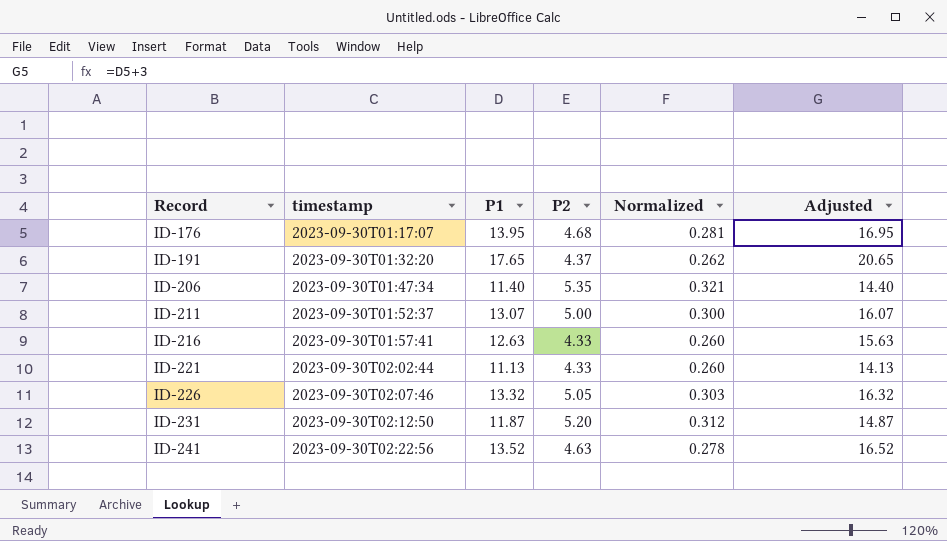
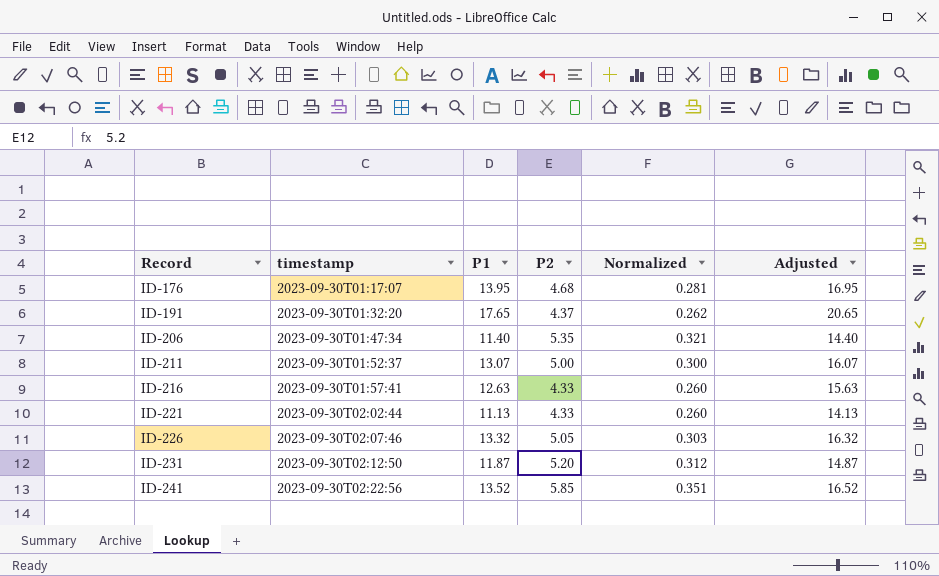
ID-241 | P2: 4.63 -> 5.85
ID-241 | Normalized: 0.278 -> 0.351

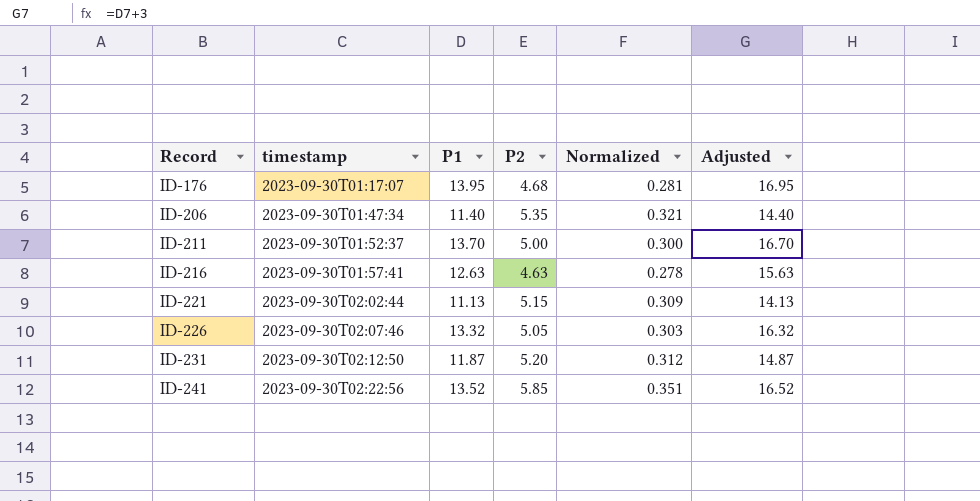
row ID-191: 2023-09-30T01:32:20 | 17.65 | 4.37 | 0.262 | 20.65 -> none
ID-211 | P1: 13.07 -> 13.70
ID-211 | Adjusted: 16.07 -> 16.70
ID-216 | P2: 4.33 -> 4.63
ID-216 | Normalized: 0.260 -> 0.278
ID-221 | P2: 4.33 -> 5.15
ID-221 | Normalized: 0.260 -> 0.309

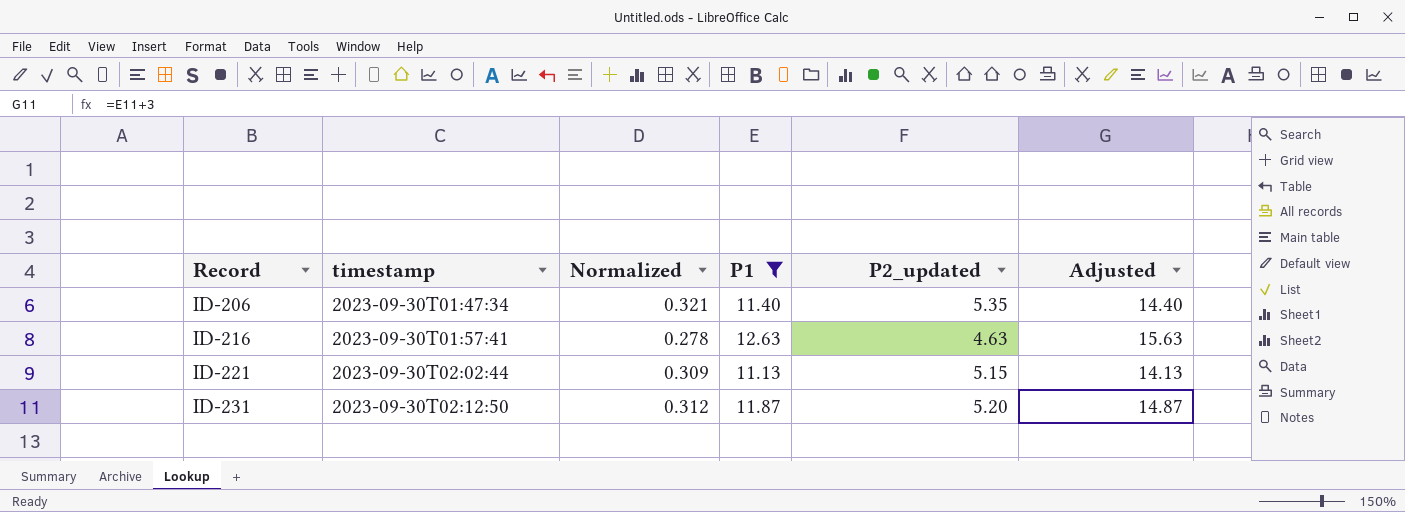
filter: none -> P1 <= 12.63
column Normalized | position: 5 -> 3
column name: P2 -> P2_updated

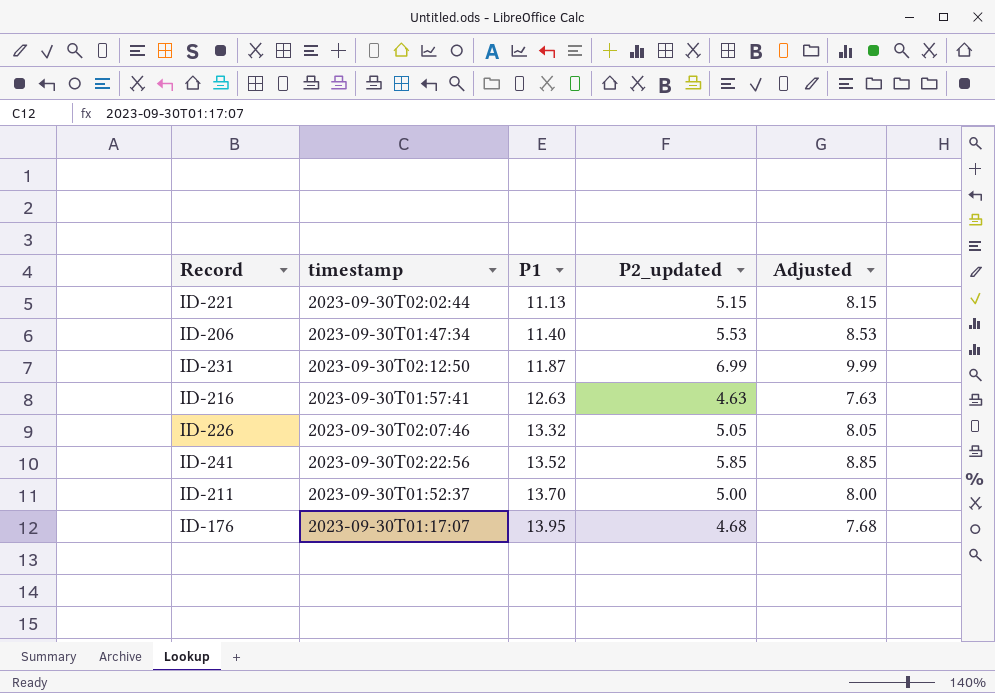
filter: P1 <= 12.63 -> none
row order: Record ascending -> P1 ascending
column Normalized | formula: [P2_updated] * 0.06 -> none
column Adjusted | formula: [P1] + 3 -> [P2_updated] + 3
ID-206 | P2_updated: 5.35 -> 5.53
ID-231 | P2_updated: 5.20 -> 6.99

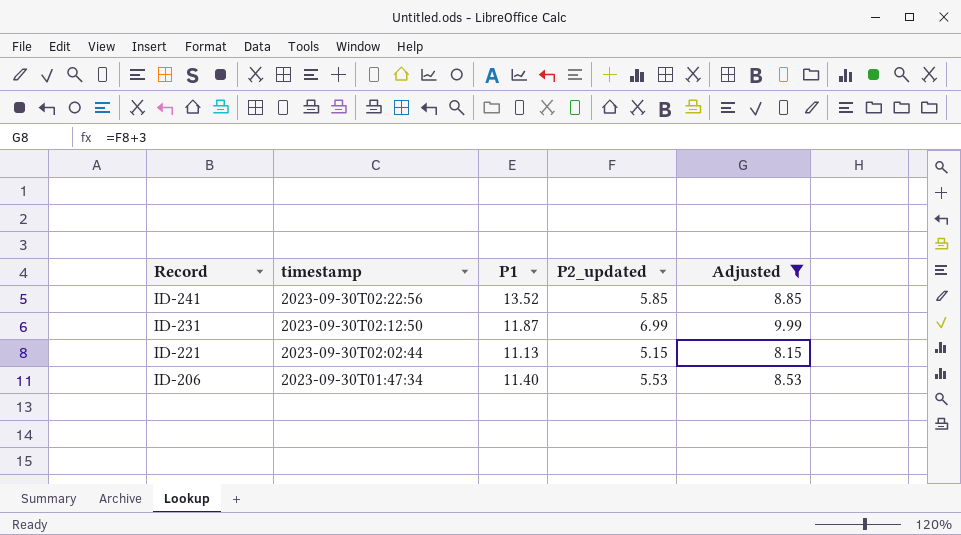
filter: none -> Adjusted >= 8.15
row order: P1 ascending -> Record descending

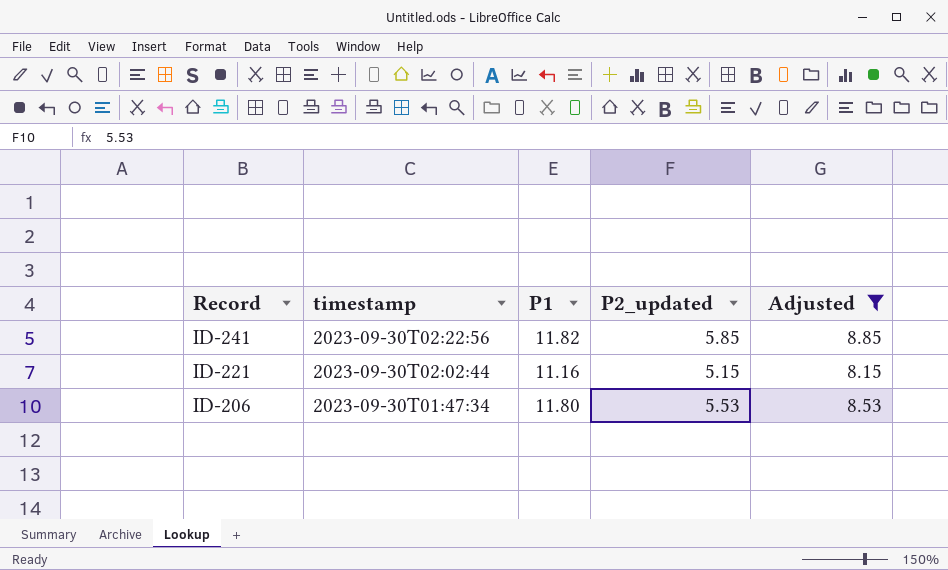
row ID-231: 2023-09-30T02:12:50 | 11.87 | 6.99 | 9.99 -> none
ID-241 | P1: 13.52 -> 11.82
ID-221 | P1: 11.13 -> 11.16
ID-206 | P1: 11.40 -> 11.80

